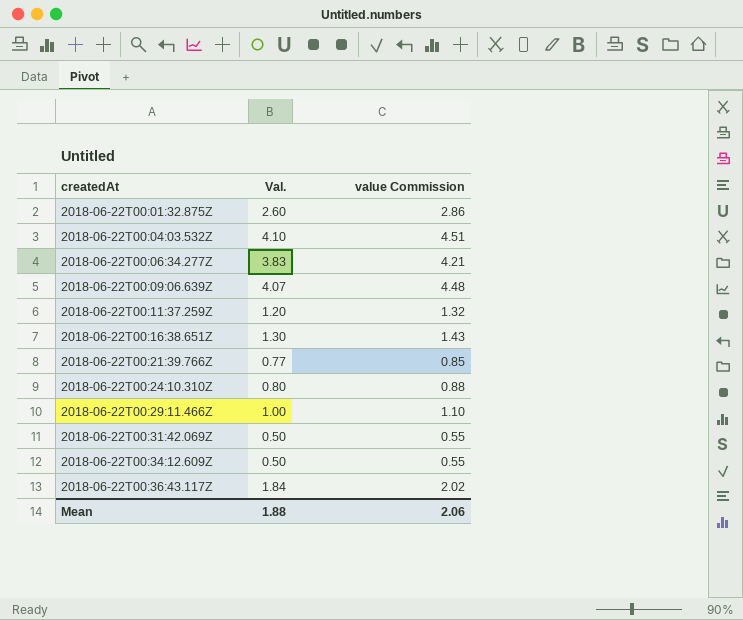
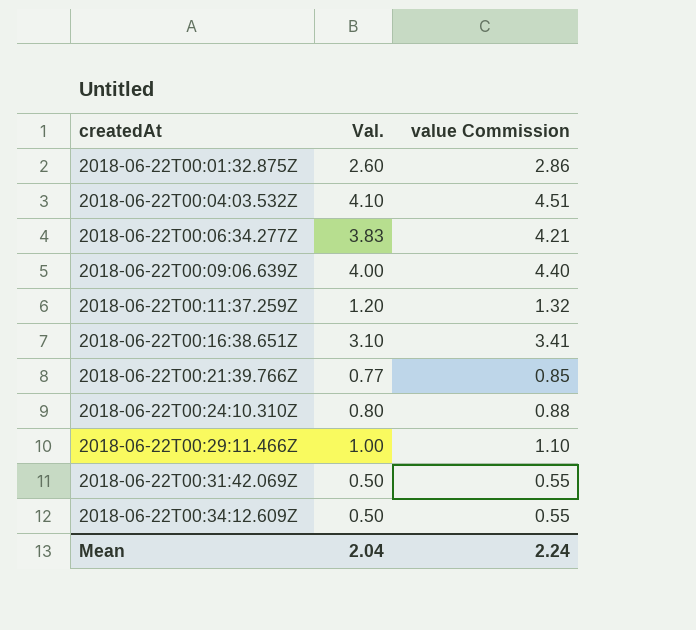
row 2018-06-22T00:36:43.117Z: 1.84 | 2.02 -> none
2018-06-22T00:09:06.639Z | Val.: 4.07 -> 4.00
2018-06-22T00:09:06.639Z | value Commission: 4.48 -> 4.40
2018-06-22T00:16:38.651Z | Val.: 1.30 -> 3.10
2018-06-22T00:16:38.651Z | value Commission: 1.43 -> 3.41
Mean | Val.: 1.88 -> 2.04
Mean | value Commission: 2.06 -> 2.24

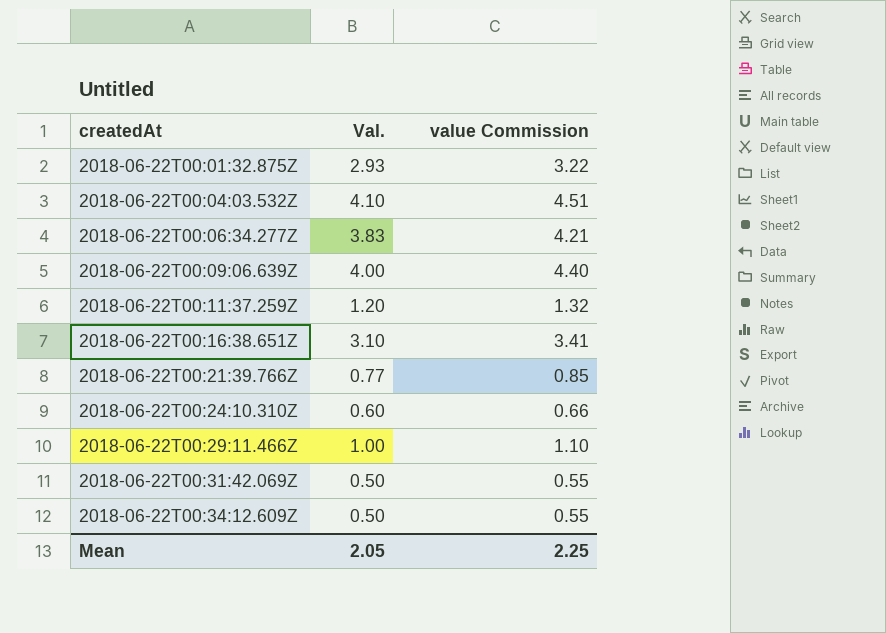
2018-06-22T00:01:32.875Z | Val.: 2.60 -> 2.93
2018-06-22T00:01:32.875Z | value Commission: 2.86 -> 3.22
2018-06-22T00:24:10.310Z | Val.: 0.80 -> 0.60
2018-06-22T00:24:10.310Z | value Commission: 0.88 -> 0.66
Mean | Val.: 2.04 -> 2.05
Mean | value Commission: 2.24 -> 2.25

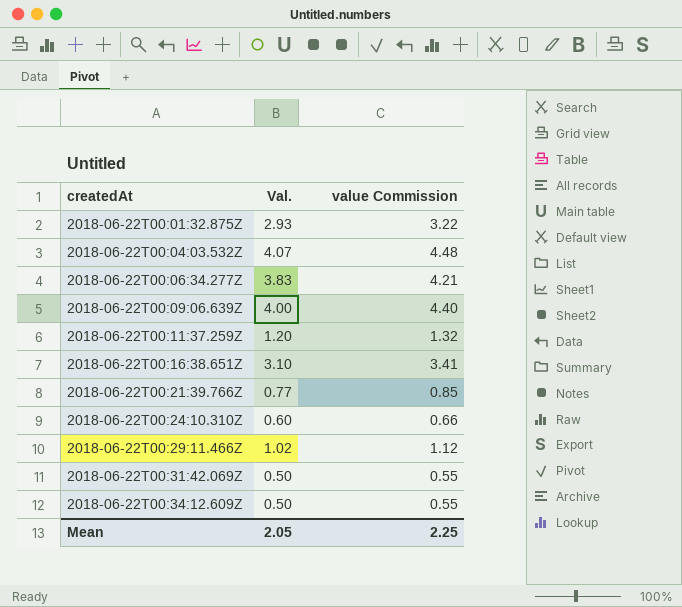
2018-06-22T00:04:03.532Z | Val.: 4.10 -> 4.07
2018-06-22T00:04:03.532Z | value Commission: 4.51 -> 4.48
2018-06-22T00:29:11.466Z | Val.: 1.00 -> 1.02
2018-06-22T00:29:11.466Z | value Commission: 1.10 -> 1.12

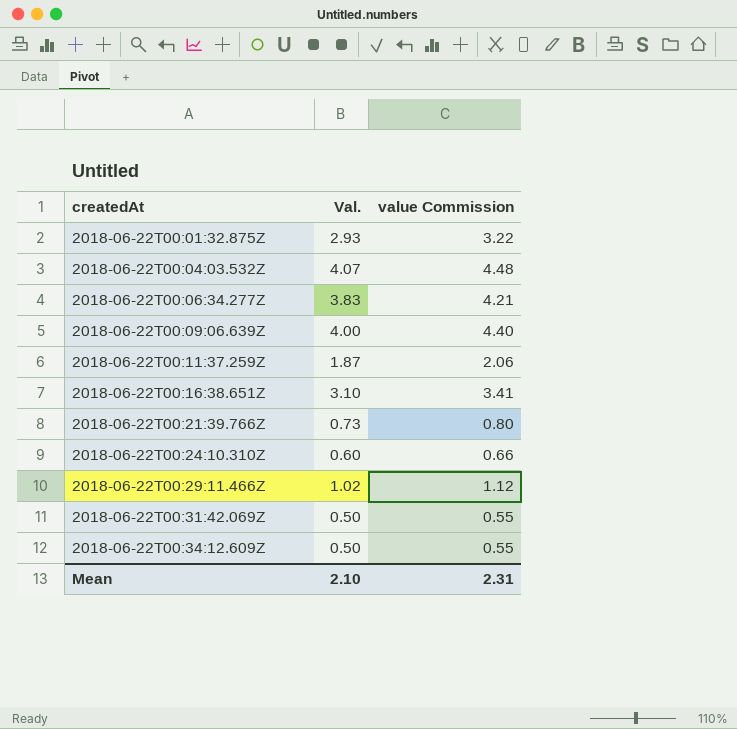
2018-06-22T00:11:37.259Z | Val.: 1.20 -> 1.87
2018-06-22T00:11:37.259Z | value Commission: 1.32 -> 2.06
2018-06-22T00:21:39.766Z | Val.: 0.77 -> 0.73
2018-06-22T00:21:39.766Z | value Commission: 0.85 -> 0.80
Mean | Val.: 2.05 -> 2.10
Mean | value Commission: 2.25 -> 2.31

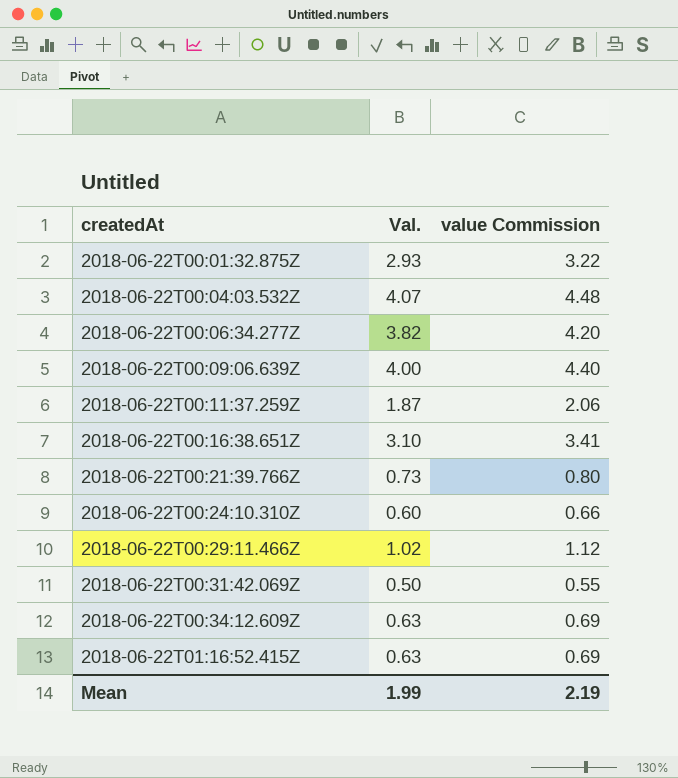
2018-06-22T00:06:34.277Z | Val.: 3.83 -> 3.82
2018-06-22T00:06:34.277Z | value Commission: 4.21 -> 4.20
2018-06-22T00:34:12.609Z | Val.: 0.50 -> 0.63
2018-06-22T00:34:12.609Z | value Commission: 0.55 -> 0.69
row 2018-06-22T01:16:52.415Z: none -> 0.63 | 0.69
Mean | Val.: 2.10 -> 1.99
Mean | value Commission: 2.31 -> 2.19

